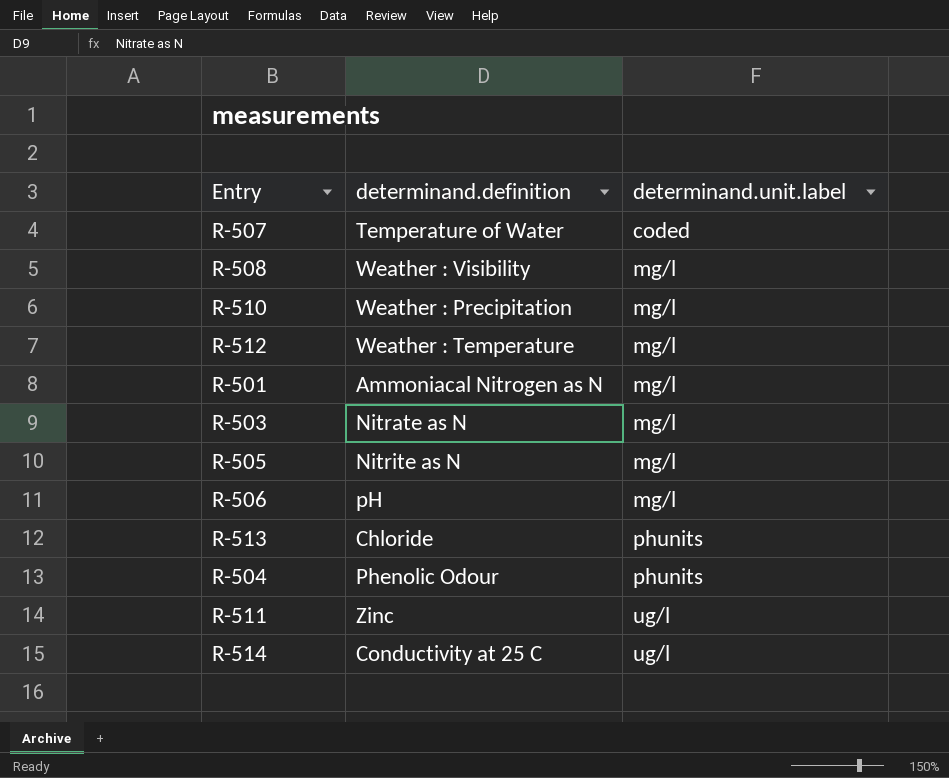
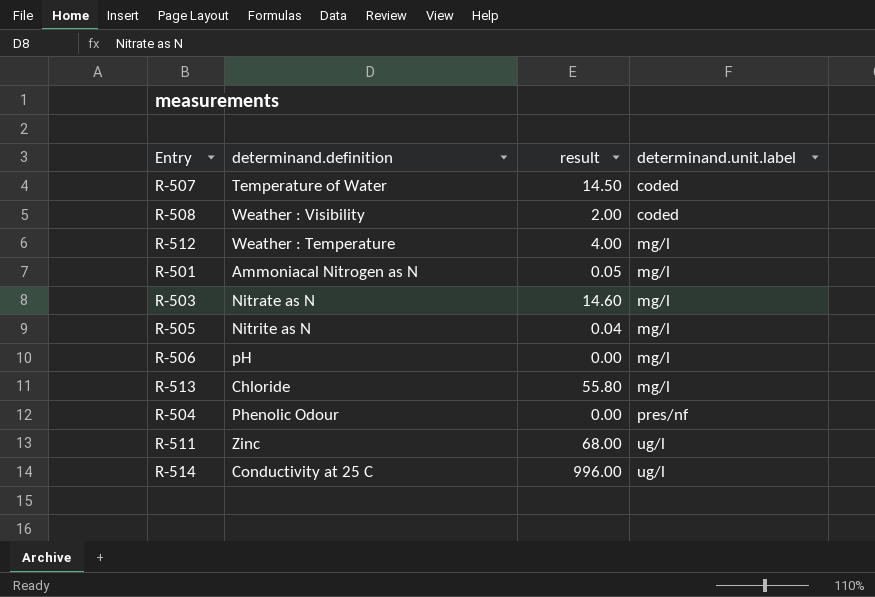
column result | position: none -> 3
row R-510: Weather : Precipitation | mg/l -> none
R-508 | determinand.unit.label: mg/l -> coded
R-513 | determinand.unit.label: phunits -> mg/l
R-504 | determinand.unit.label: phunits -> pres/nf

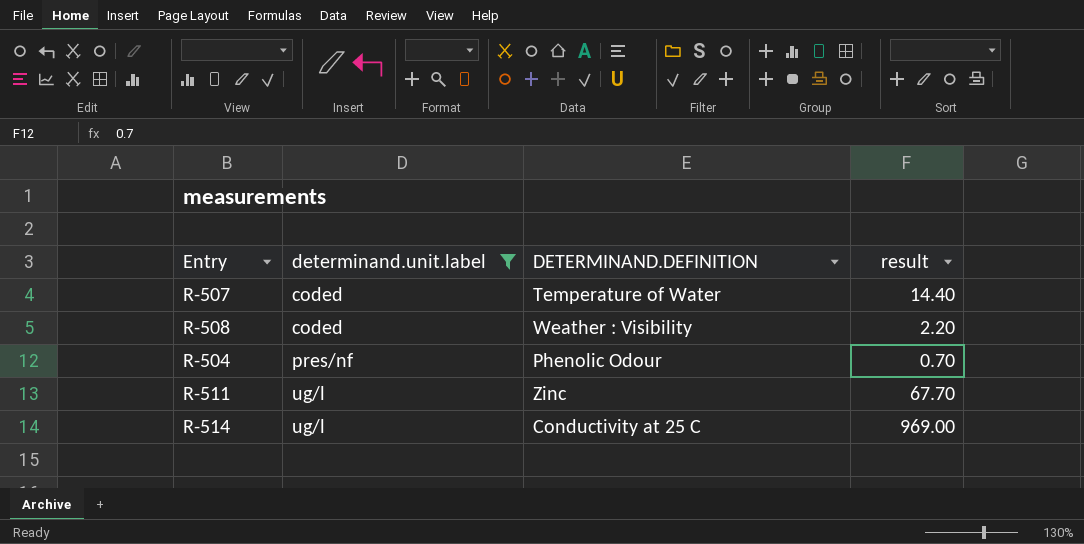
filter: none -> determinand.unit.label != mg/l
column determinand.unit.label | position: 4 -> 2
column name: determinand.definition -> DETERMINAND.DEFINITION
R-507 | result: 14.50 -> 14.40
R-508 | result: 2.00 -> 2.20
R-504 | result: 0.00 -> 0.70
R-511 | result: 68.00 -> 67.70
R-514 | result: 996.00 -> 969.00

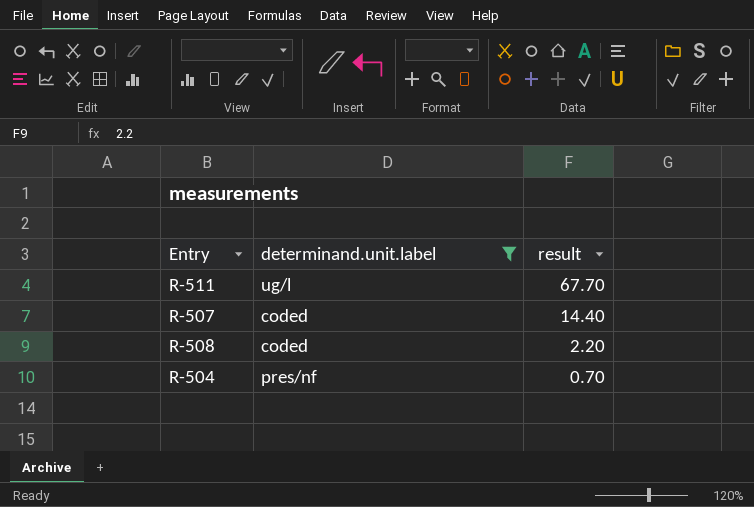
row order: determinand.unit.label ascending -> result descending
column DETERMINAND.DEFINITION | position: 3 -> none
row R-514: ug/l | Conductivity at 25 C | 969.00 -> none

